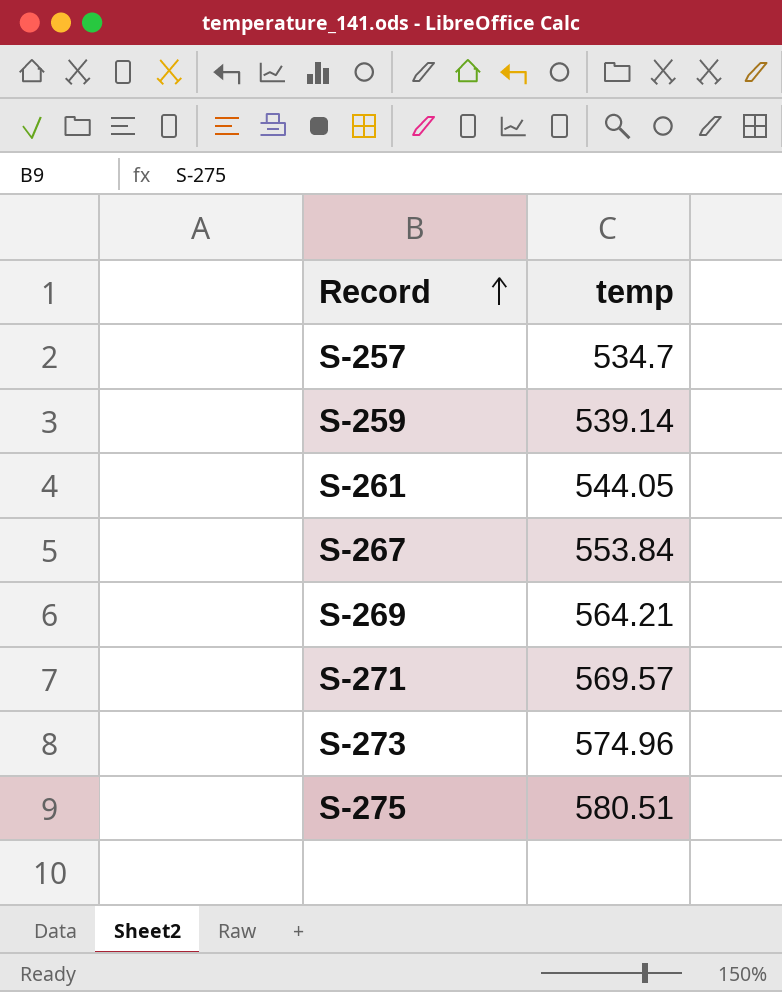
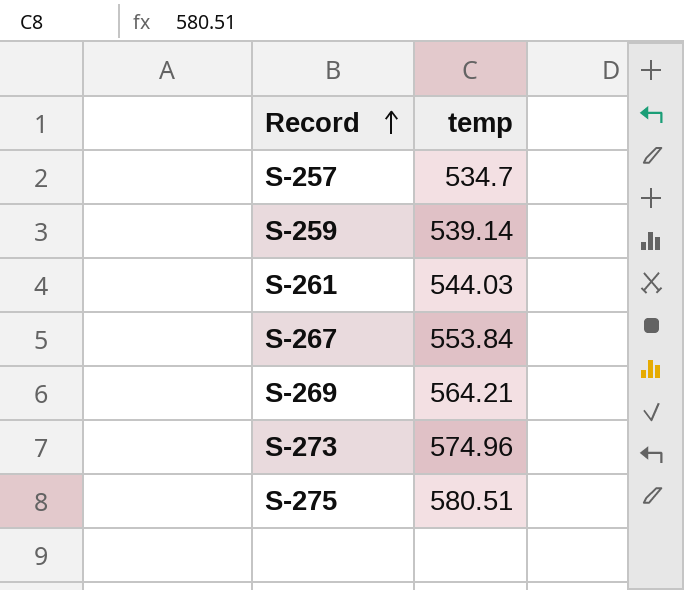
row S-271: 569.57 -> none
S-261 | temp: 544.05 -> 544.03

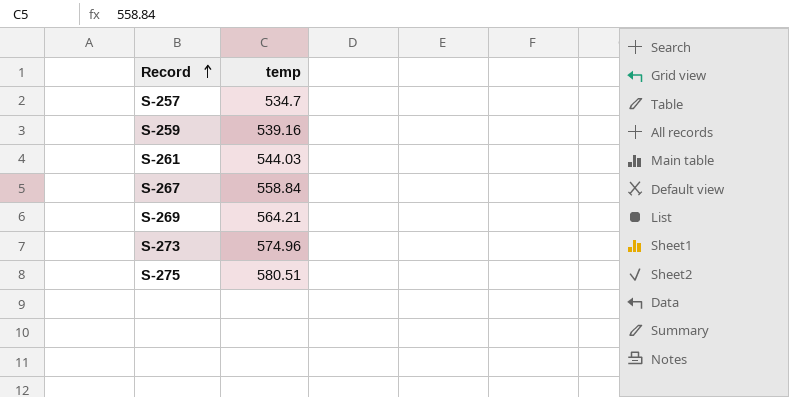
S-259 | temp: 539.14 -> 539.16
S-267 | temp: 553.84 -> 558.84

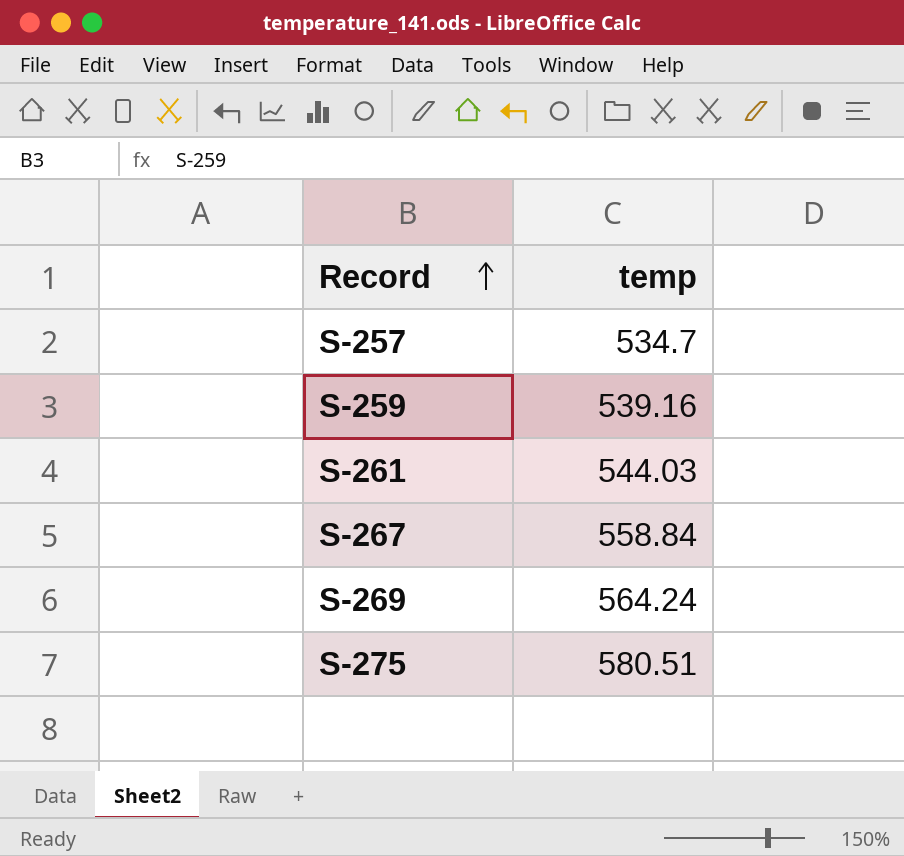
row S-273: 574.96 -> none
S-269 | temp: 564.21 -> 564.24

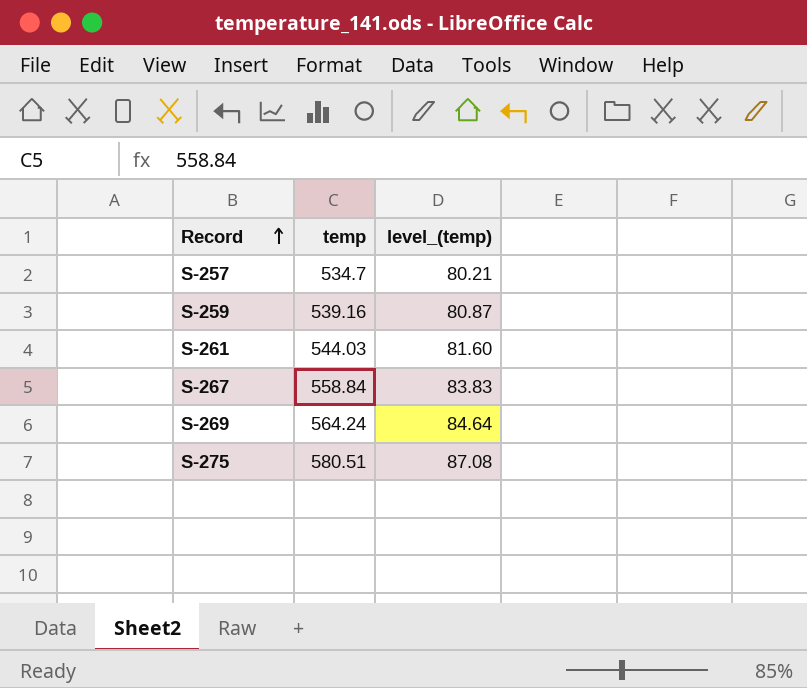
column level_(temp) | formula: none -> [temp] * 0.15

